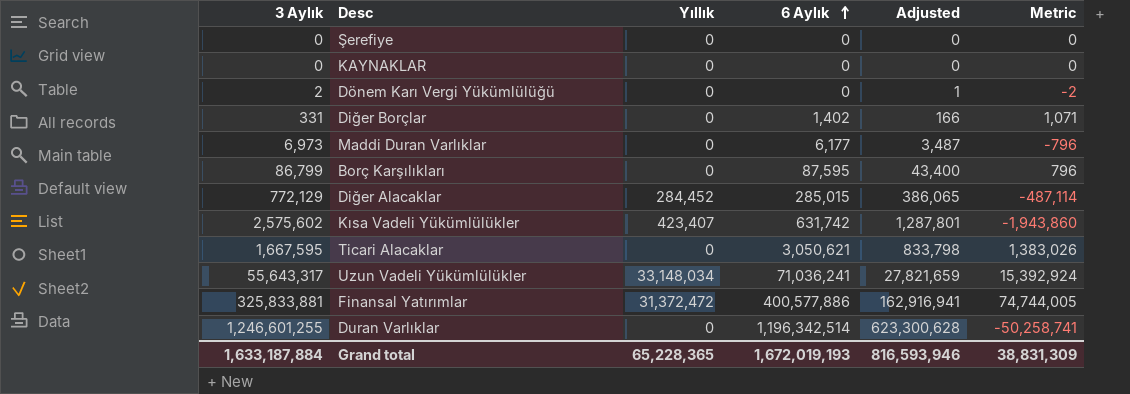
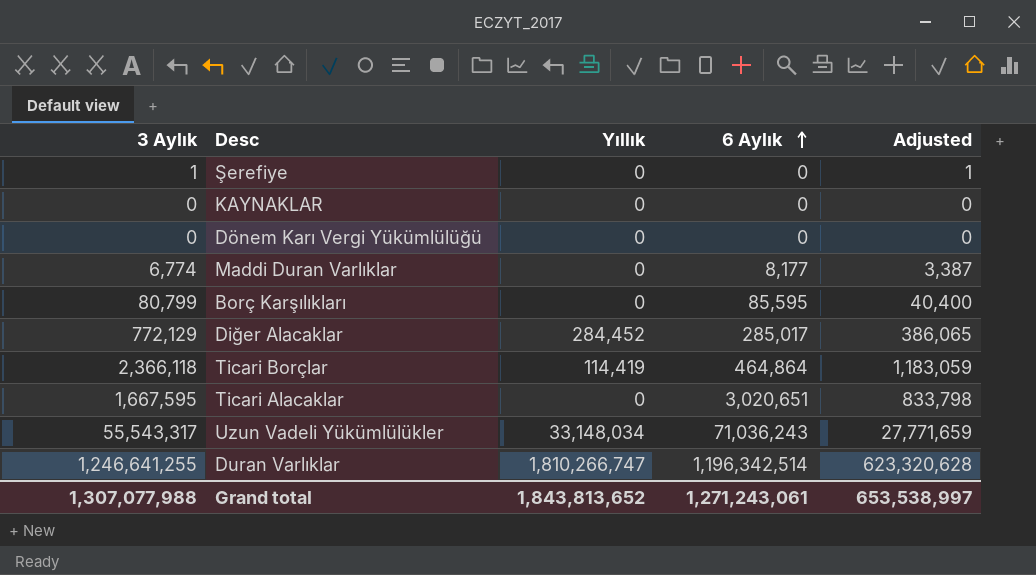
column Metric | formula: [6 Aylık] - [3 Aylık] -> none
row Diğer Borçlar: 331 | 0 | 1,402 | 166 | 1,071 -> none
row Kısa Vadeli Yükümlülükler: 2,575,602 | 423,407 | 631,742 | 1,287,801 | -1,943,860 -> none
row Finansal Yatırımlar: 325,833,881 | 31,372,472 | 400,577,886 | 162,916,941 | 74,744,005 -> none
Şerefiye | 3 Aylık: 0 -> 1
Şerefiye | Adjusted: 0 -> 1
Dönem Karı Vergi Yükümlülüğü | 3 Aylık: 2 -> 0
Dönem Karı Vergi Yükümlülüğü | Adjusted: 1 -> 0
Maddi Duran Varlıklar | 3 Aylık: 6,973 -> 6,774
Maddi Duran Varlıklar | 6 Aylık: 6,177 -> 8,177
Maddi Duran Varlıklar | Adjusted: 3,487 -> 3,387
Borç Karşılıkları | 3 Aylık: 86,799 -> 80,799
Borç Karşılıkları | 6 Aylık: 87,595 -> 85,595
Borç Karşılıkları | Adjusted: 43,400 -> 40,400
Diğer Alacaklar | 6 Aylık: 285,015 -> 285,017
row Ticari Borçlar: none -> 2,366,118 | 114,419 | 464,864 | 1,183,059
Ticari Alacaklar | 6 Aylık: 3,050,621 -> 3,020,651
Uzun Vadeli Yükümlülükler | 3 Aylık: 55,643,317 -> 55,543,317
Uzun Vadeli Yükümlülükler | 6 Aylık: 71,036,241 -> 71,036,243
Uzun Vadeli Yükümlülükler | Adjusted: 27,821,659 -> 27,771,659
Duran Varlıklar | 3 Aylık: 1,246,601,255 -> 1,246,641,255
Duran Varlıklar | Yıllık: 0 -> 1,810,266,747
Duran Varlıklar | Adjusted: 623,300,628 -> 623,320,628
Grand total | 3 Aylık: 1,633,187,884 -> 1,307,077,988
Grand total | Yıllık: 65,228,365 -> 1,843,813,652
Grand total | 6 Aylık: 1,672,019,193 -> 1,271,243,061
Grand total | Adjusted: 816,593,946 -> 653,538,997

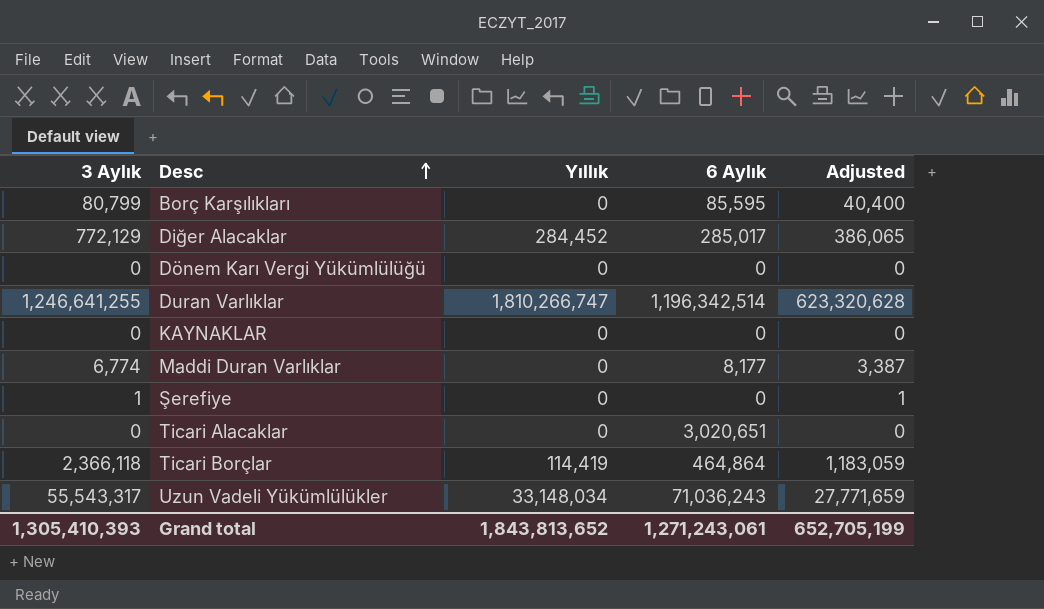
row order: 6 Aylık ascending -> Desc ascending
Ticari Alacaklar | 3 Aylık: 1,667,595 -> 0
Ticari Alacaklar | Adjusted: 833,798 -> 0
Grand total | 3 Aylık: 1,307,077,988 -> 1,305,410,393
Grand total | Adjusted: 653,538,997 -> 652,705,199

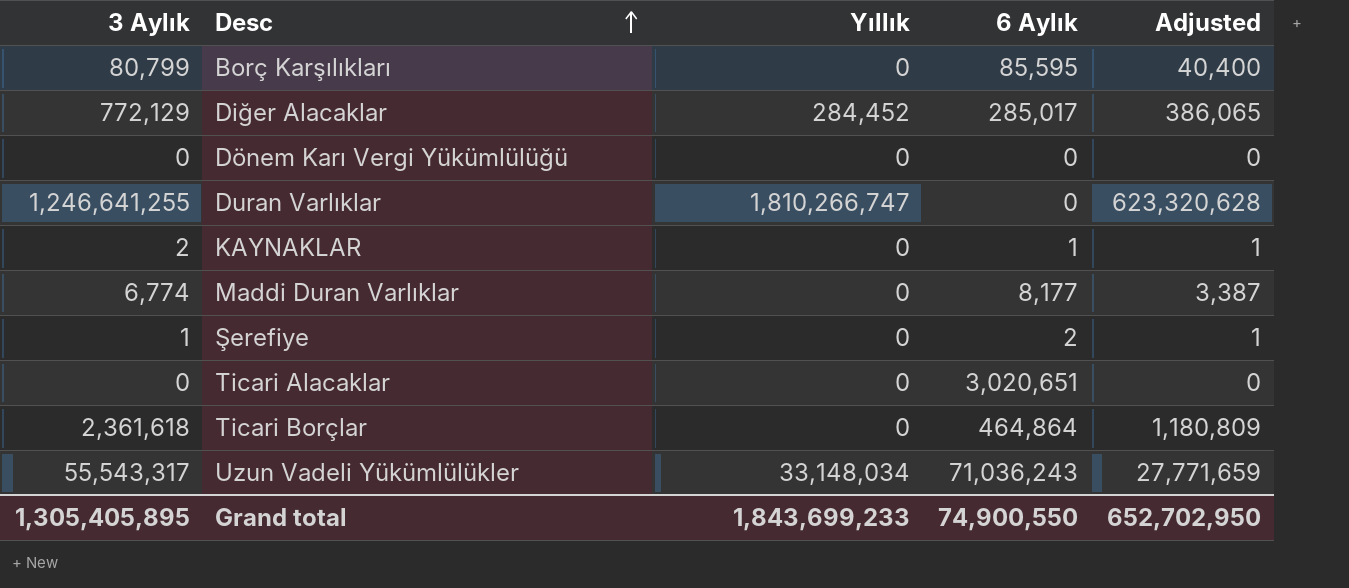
Duran Varlıklar | 6 Aylık: 1,196,342,514 -> 0
KAYNAKLAR | 3 Aylık: 0 -> 2
KAYNAKLAR | 6 Aylık: 0 -> 1
KAYNAKLAR | Adjusted: 0 -> 1
Şerefiye | 6 Aylık: 0 -> 2
Ticari Borçlar | 3 Aylık: 2,366,118 -> 2,361,618
Ticari Borçlar | Yıllık: 114,419 -> 0
Ticari Borçlar | Adjusted: 1,183,059 -> 1,180,809
Grand total | 3 Aylık: 1,305,410,393 -> 1,305,405,895
Grand total | Yıllık: 1,843,813,652 -> 1,843,699,233
Grand total | 6 Aylık: 1,271,243,061 -> 74,900,550
Grand total | Adjusted: 652,705,199 -> 652,702,950

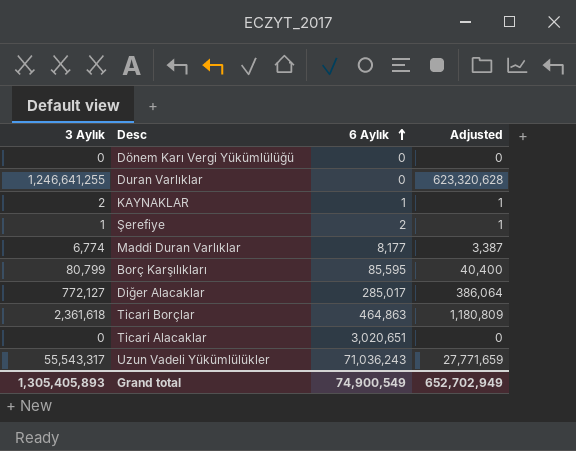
row order: Desc ascending -> 6 Aylık ascending
column Yıllık | position: 3 -> none
Diğer Alacaklar | 3 Aylık: 772,129 -> 772,127
Diğer Alacaklar | Adjusted: 386,065 -> 386,064
Ticari Borçlar | 6 Aylık: 464,864 -> 464,863
Grand total | 3 Aylık: 1,305,405,895 -> 1,305,405,893
Grand total | 6 Aylık: 74,900,550 -> 74,900,549
Grand total | Adjusted: 652,702,950 -> 652,702,949

